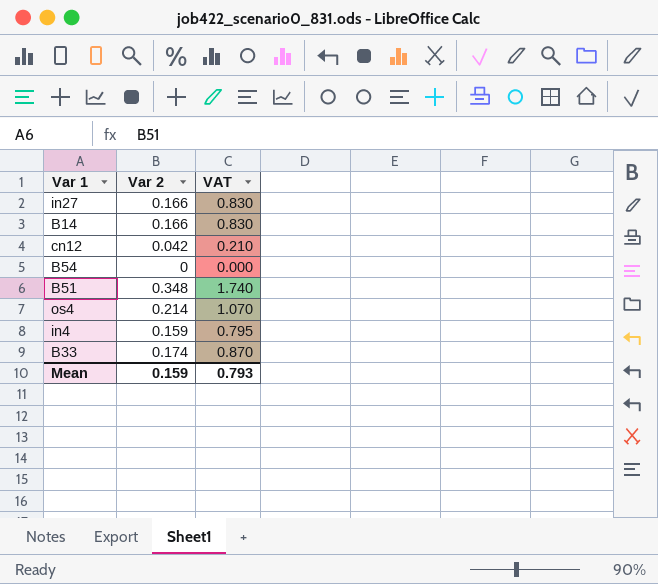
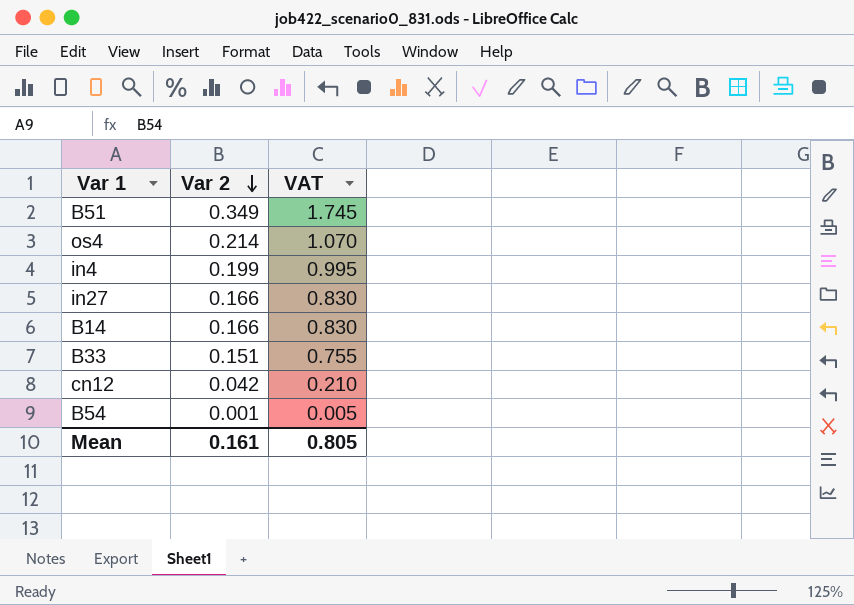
row order: none -> Var 2 descending
B51 | Var 2: 0.348 -> 0.349
B51 | VAT: 1.740 -> 1.745
in4 | Var 2: 0.159 -> 0.199
in4 | VAT: 0.795 -> 0.995
B33 | Var 2: 0.174 -> 0.151
B33 | VAT: 0.870 -> 0.755
B54 | Var 2: 0 -> 0.001
B54 | VAT: 0.000 -> 0.005
Mean | Var 2: 0.159 -> 0.161
Mean | VAT: 0.793 -> 0.805

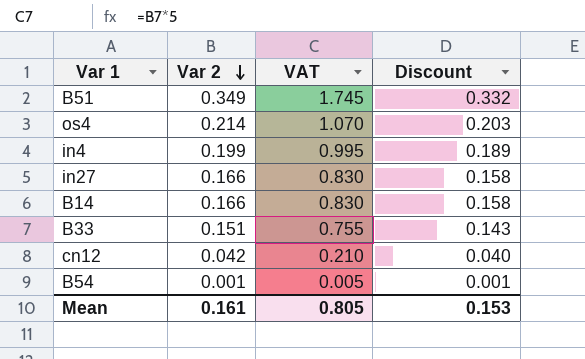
column Discount | formula: none -> [Var 2] * 0.95

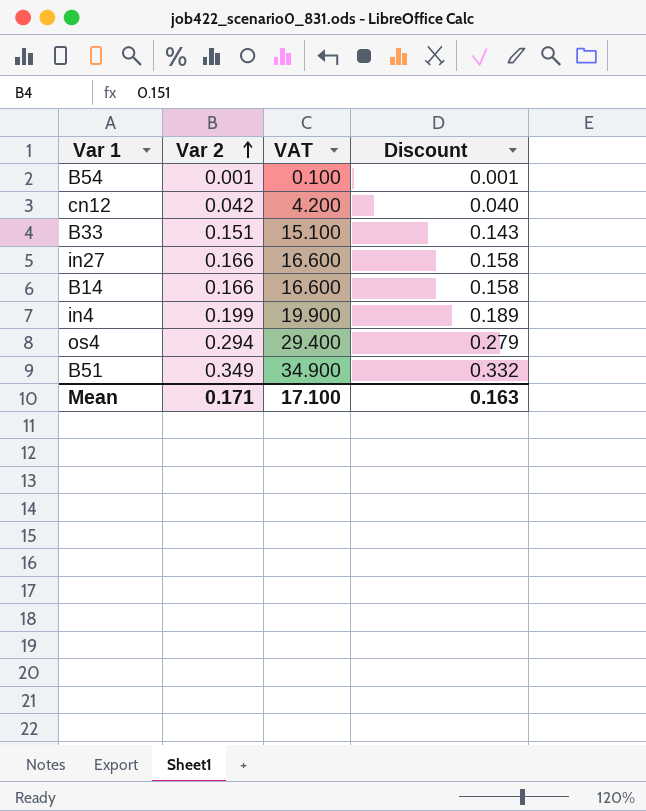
row order: Var 2 descending -> Var 2 ascending
column VAT | formula: [Var 2] * 5 -> [Var 2] * 100
os4 | Var 2: 0.214 -> 0.294
os4 | Discount: 0.203 -> 0.279
Mean | Var 2: 0.161 -> 0.171
Mean | VAT: 0.805 -> 17.100
Mean | Discount: 0.153 -> 0.163

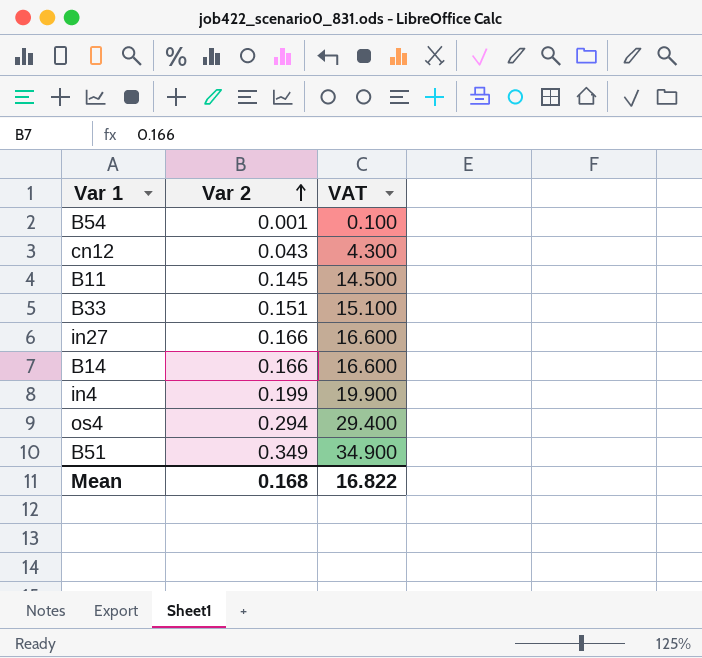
column Discount | formula: [Var 2] * 0.95 -> none
cn12 | Var 2: 0.042 -> 0.043
cn12 | VAT: 4.200 -> 4.300
row B11: none -> 0.145 | 14.500
Mean | Var 2: 0.171 -> 0.168
Mean | VAT: 17.100 -> 16.822

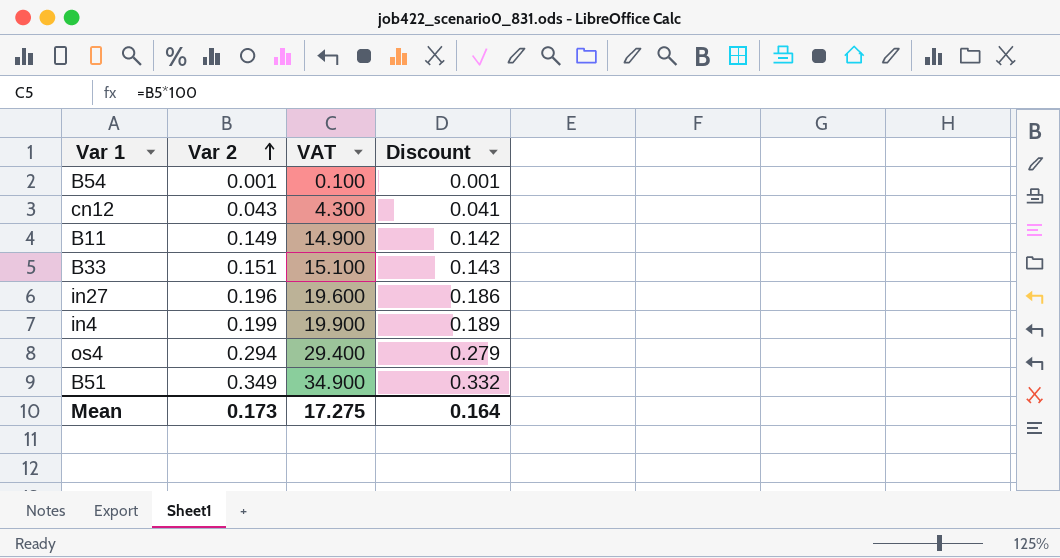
column Discount | formula: none -> [Var 2] * 0.95
row B14: 0.166 | 16.600 -> none
B11 | Var 2: 0.145 -> 0.149
B11 | VAT: 14.500 -> 14.900
in27 | Var 2: 0.166 -> 0.196
in27 | VAT: 16.600 -> 19.600
Mean | Var 2: 0.168 -> 0.173
Mean | VAT: 16.822 -> 17.275

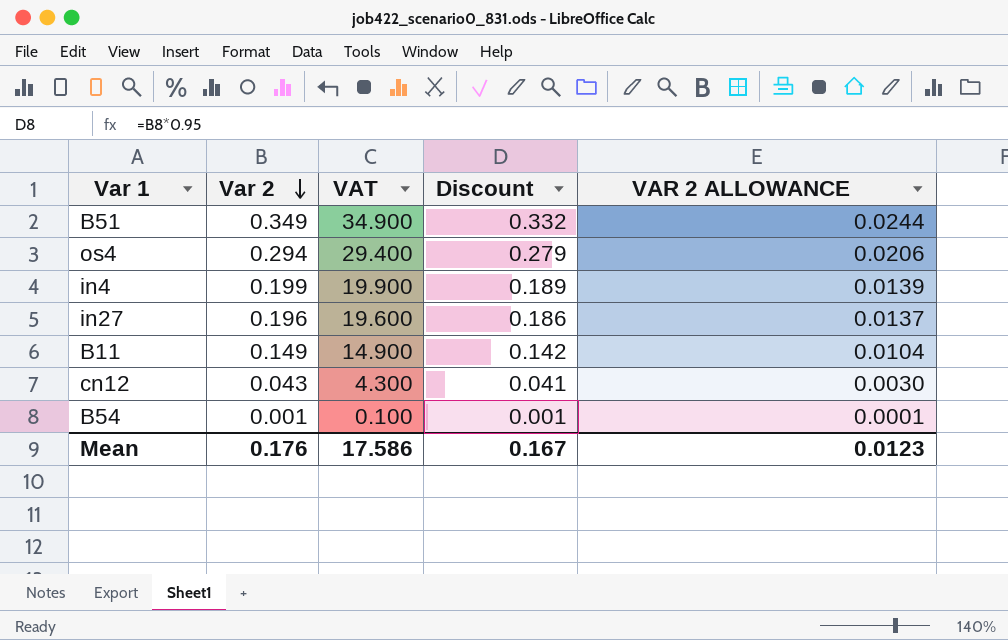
row order: Var 2 ascending -> Var 2 descending
column VAR 2 ALLOWANCE | formula: none -> [Var 2] * 0.07
row B33: 0.151 | 15.100 | 0.143 -> none
Mean | Var 2: 0.173 -> 0.176
Mean | VAT: 17.275 -> 17.586
Mean | Discount: 0.164 -> 0.167

